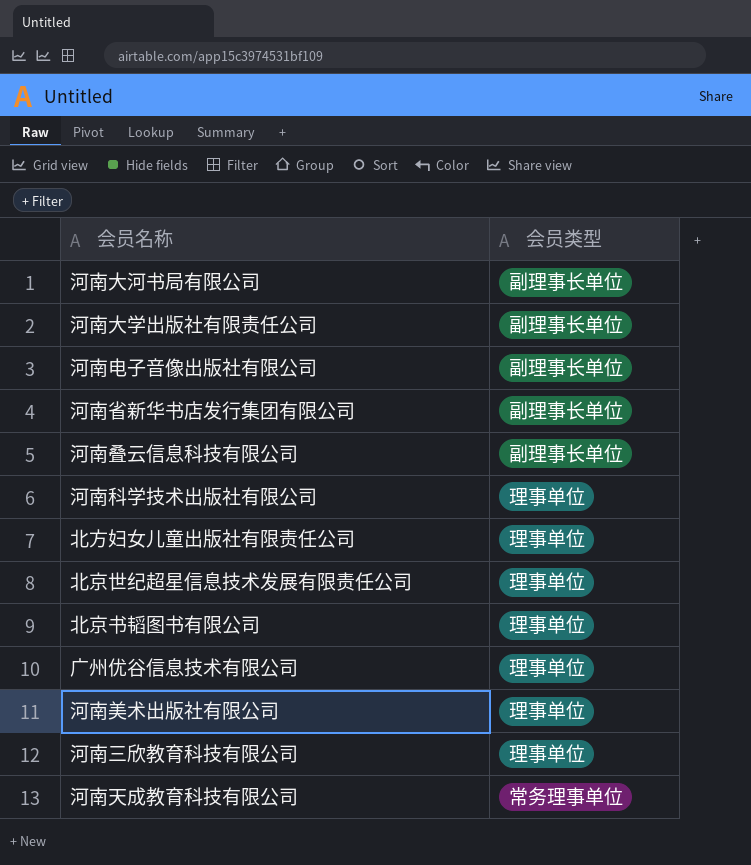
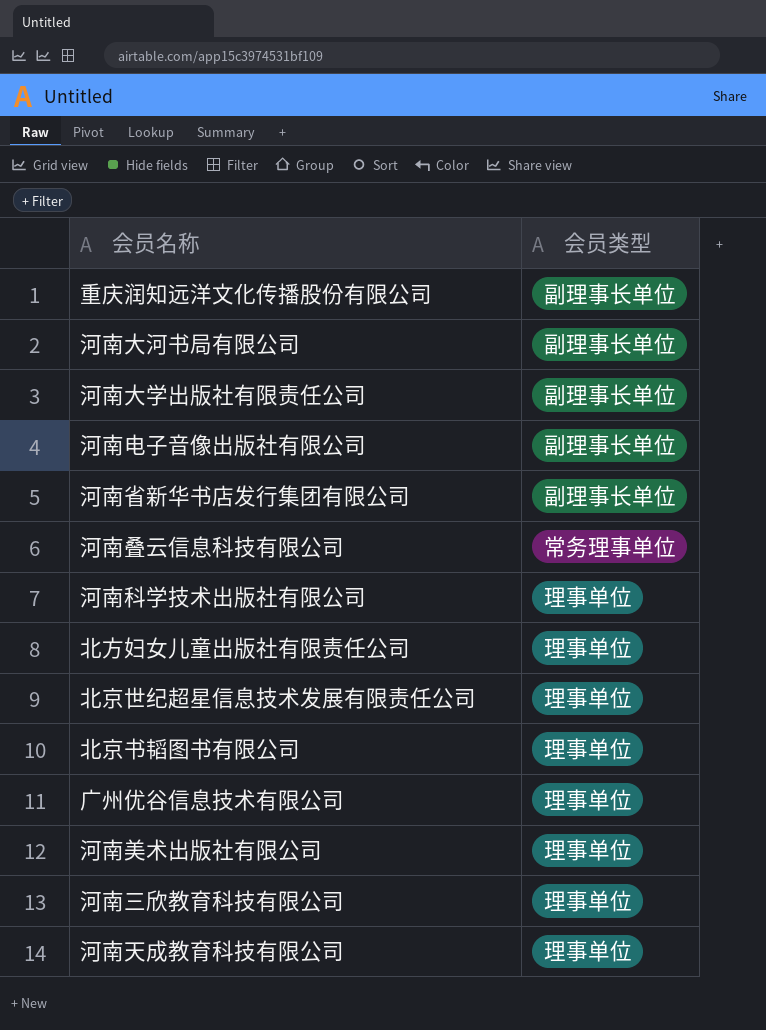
row 重庆润知远洋文化传播股份有限公司: none -> 副理事长单位
河南叠云信息科技有限公司 | 会员类型: 副理事长单位 -> 常务理事单位
河南天成教育科技有限公司 | 会员类型: 常务理事单位 -> 理事单位

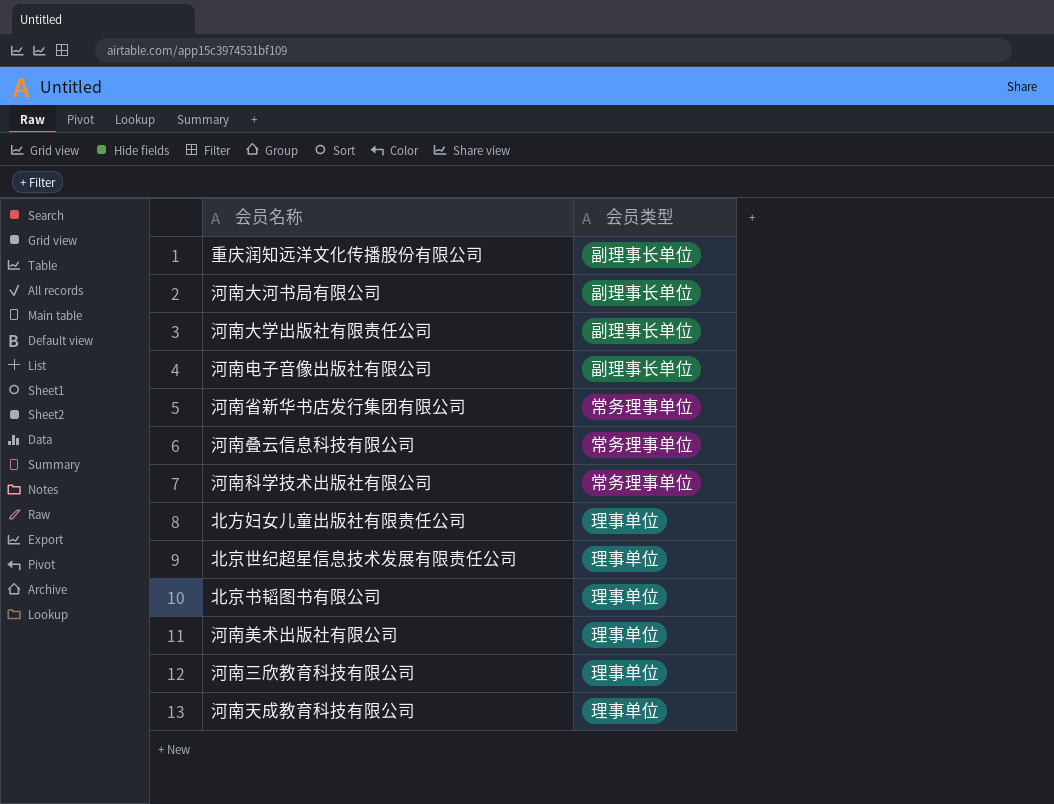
row 广州优谷信息技术有限公司: 理事单位 -> none
河南省新华书店发行集团有限公司 | 会员类型: 副理事长单位 -> 常务理事单位
河南科学技术出版社有限公司 | 会员类型: 理事单位 -> 常务理事单位

